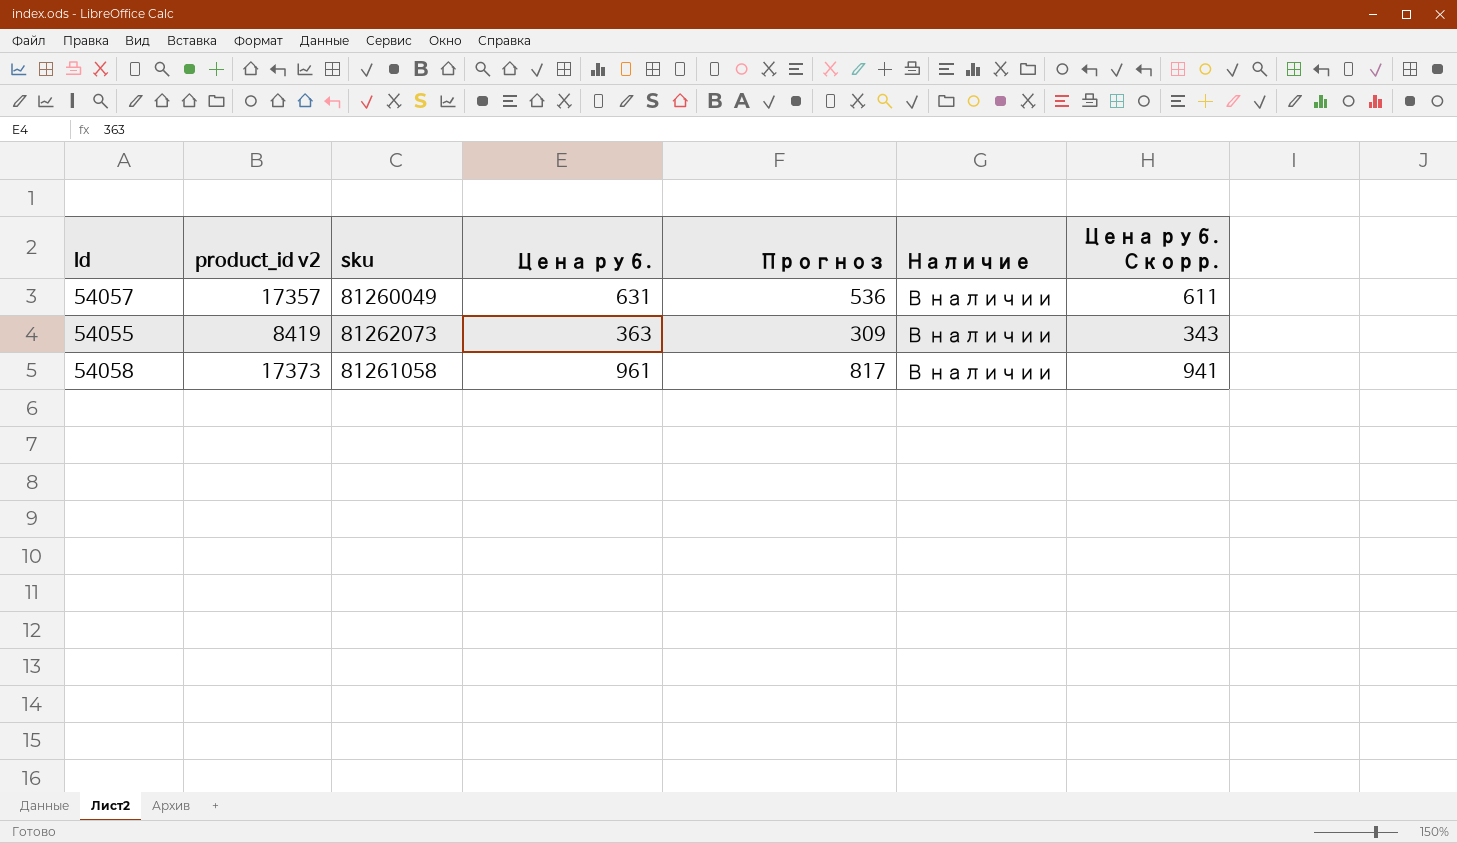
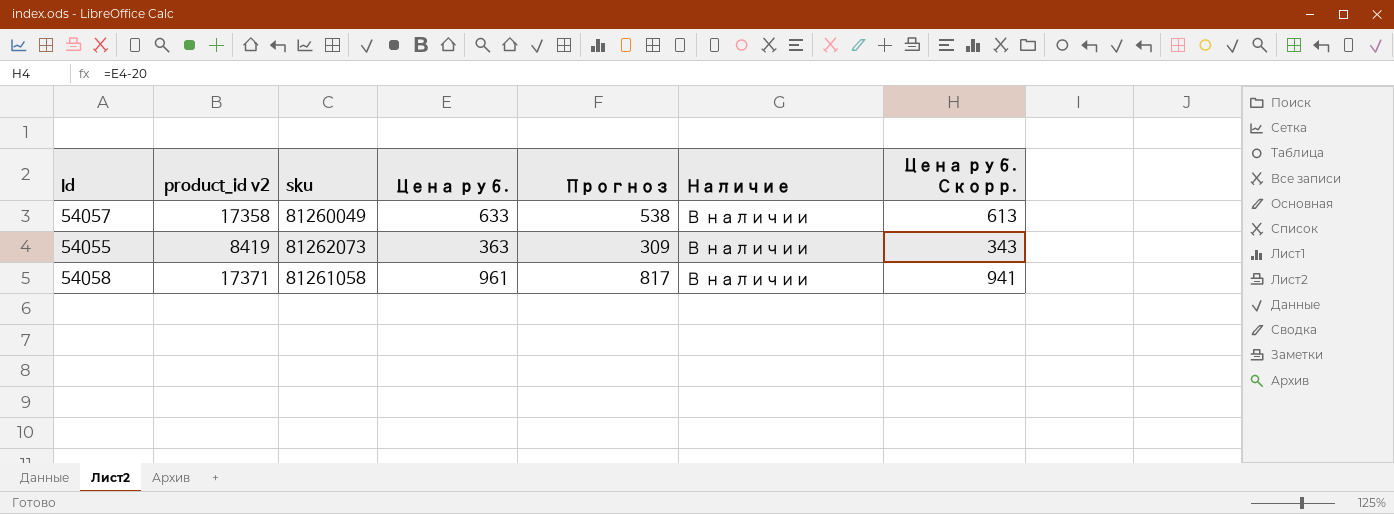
54057 | product_id v2: 17357 -> 17358
54057 | Цена руб.: 631 -> 633
54057 | Прогноз: 536 -> 538
54057 | Цена руб. Скорр.: 611 -> 613
54058 | product_id v2: 17373 -> 17371

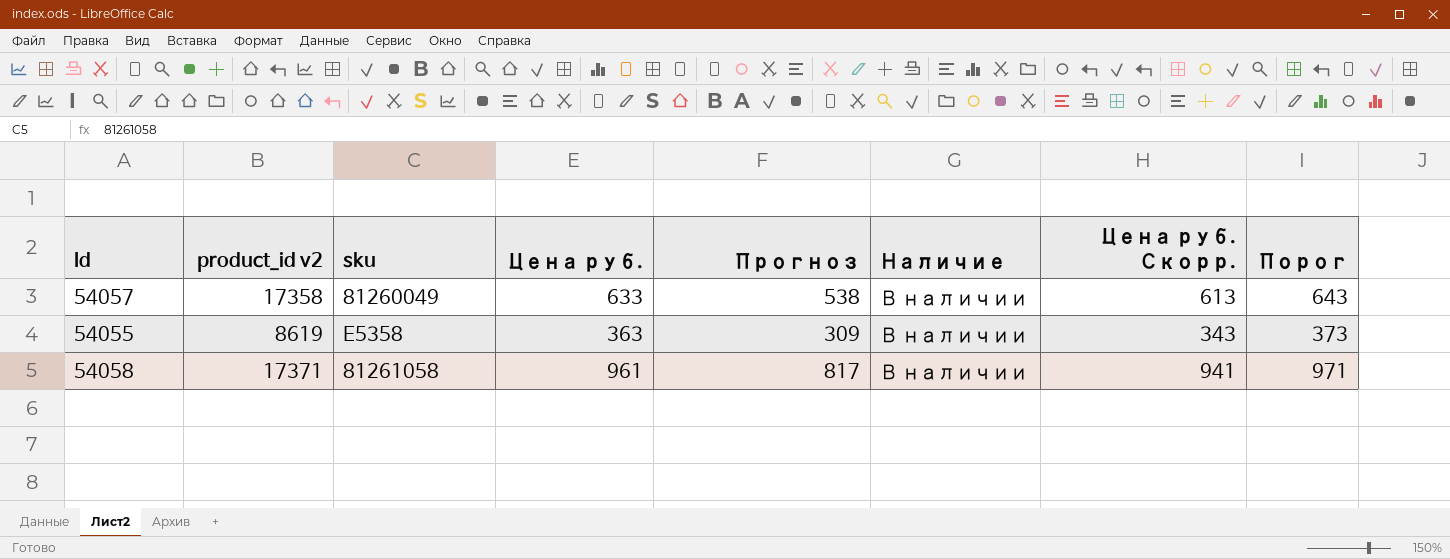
column Порог | formula: none -> [Цена руб.] + 10
54055 | product_id v2: 8419 -> 8619
54055 | sku: 81262073 -> E5358

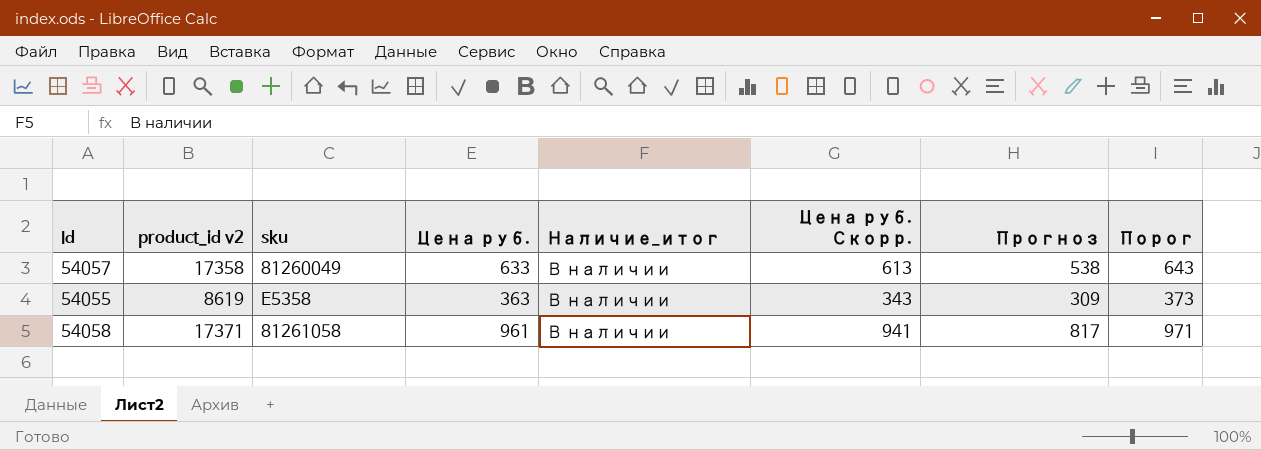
column name: Наличие -> Наличие_итог
column Прогноз | position: 5 -> 7

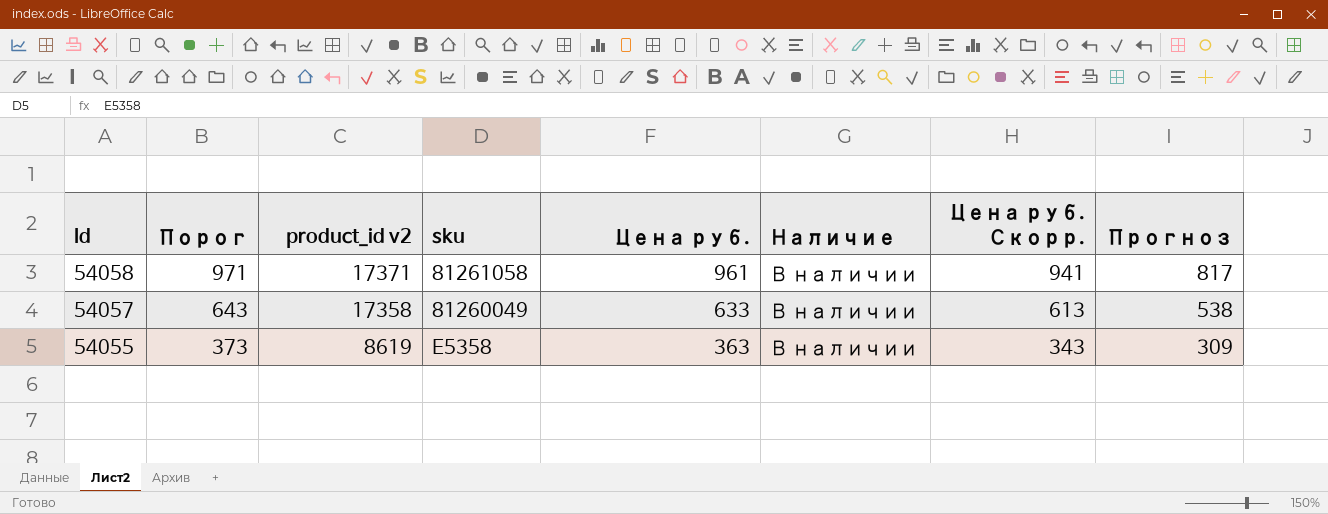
row order: none -> Id descending
column Порог | position: 8 -> 2
column name: Наличие_итог -> Наличие

